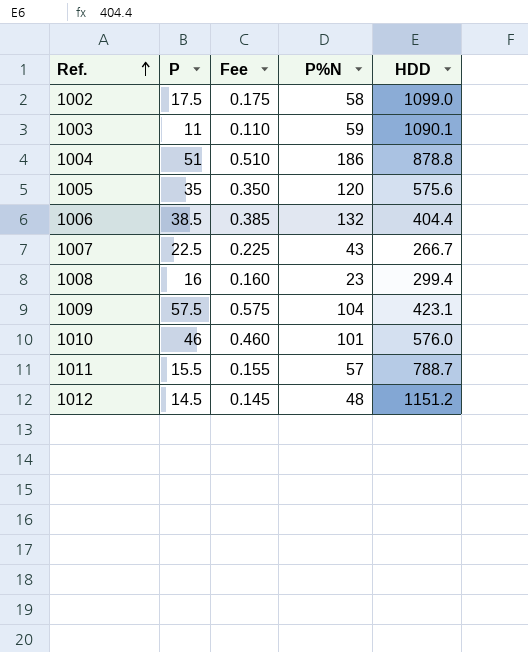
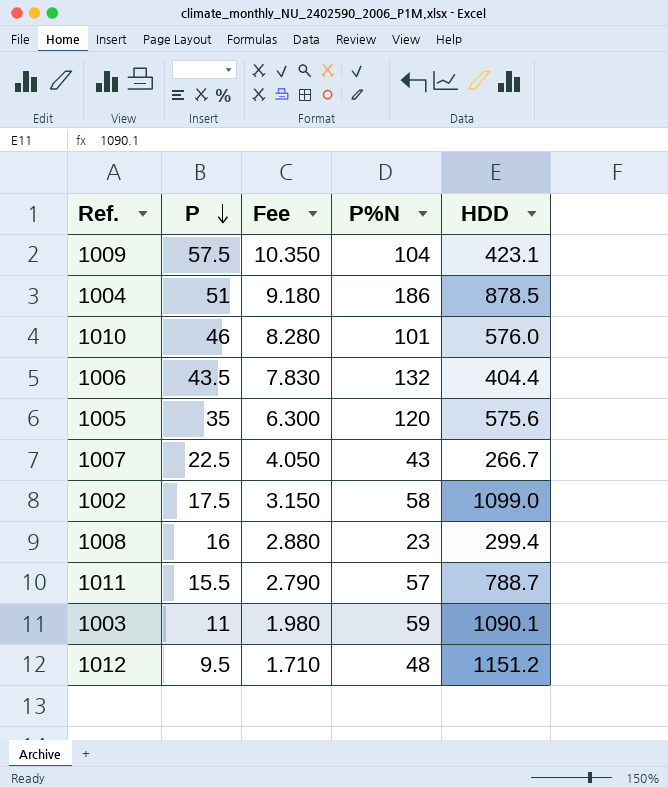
row order: Ref. ascending -> P descending
column Fee | formula: [P] * 0.01 -> [P] * 0.18
1004 | HDD: 878.8 -> 878.5
1006 | P: 38.5 -> 43.5
1012 | P: 14.5 -> 9.5

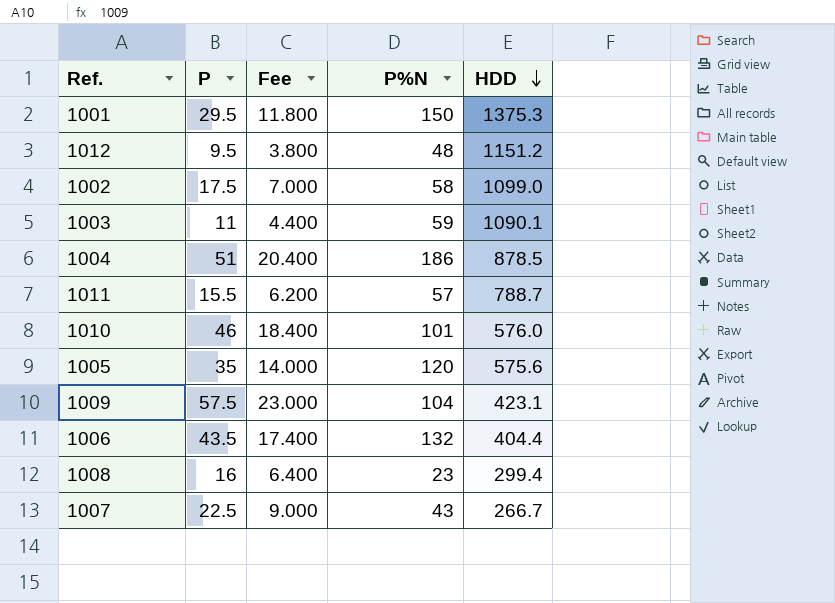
row order: P descending -> HDD descending
column Fee | formula: [P] * 0.18 -> [P] * 0.4
row 1001: none -> 29.5 | 11.800 | 150 | 1375.3

